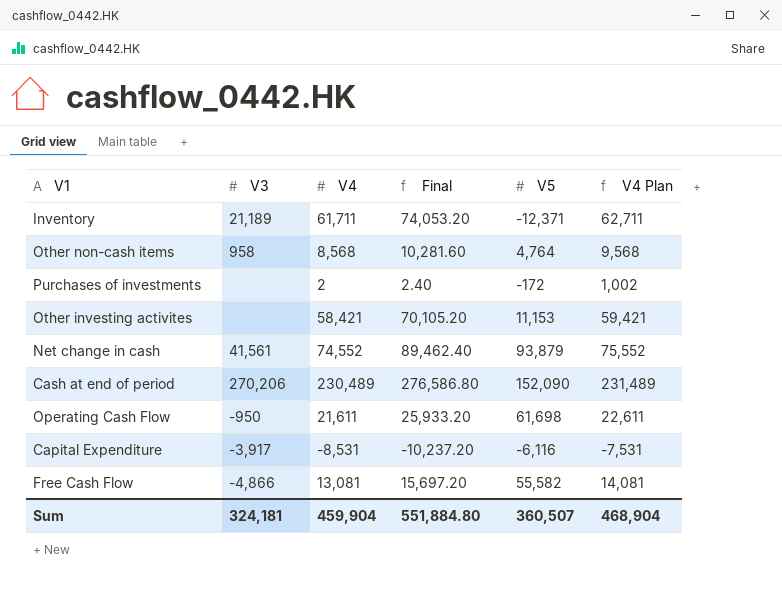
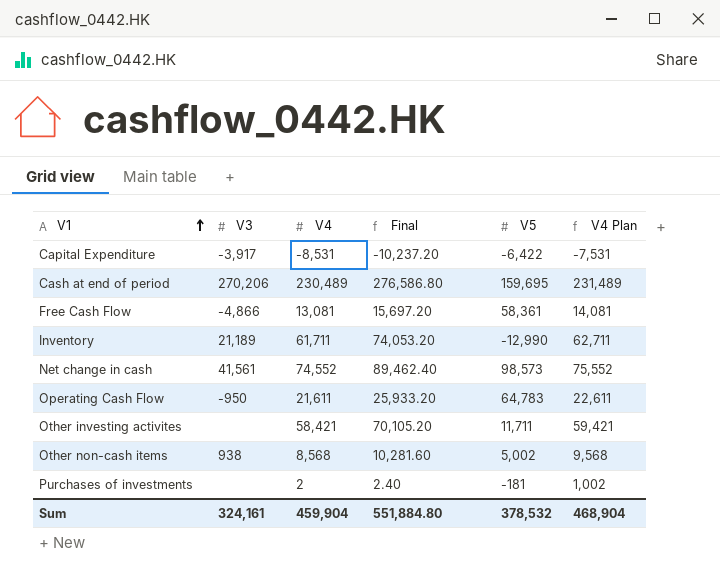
row order: none -> V1 ascending
Capital Expenditure | V5: -6,116 -> -6,422
Cash at end of period | V5: 152,090 -> 159,695
Free Cash Flow | V5: 55,582 -> 58,361
Inventory | V5: -12,371 -> -12,990
Net change in cash | V5: 93,879 -> 98,573
Operating Cash Flow | V5: 61,698 -> 64,783
Other investing activites | V5: 11,153 -> 11,711
Other non-cash items | V3: 958 -> 938
Other non-cash items | V5: 4,764 -> 5,002
Purchases of investments | V5: -172 -> -181
Sum | V3: 324,181 -> 324,161
Sum | V5: 360,507 -> 378,532

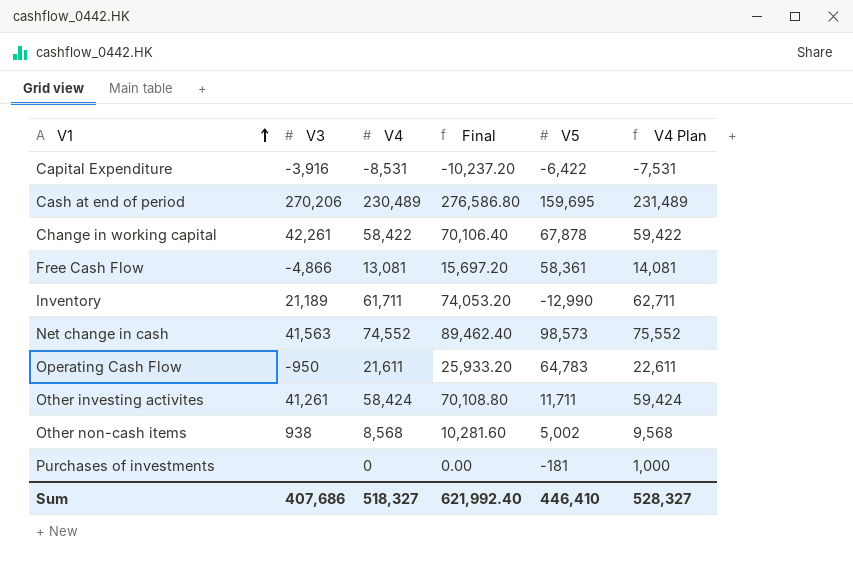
Capital Expenditure | V3: -3,917 -> -3,916
row Change in working capital: none -> 42,261 | 58,422 | 70,106.40 | 67,878 | 59,422
Net change in cash | V3: 41,561 -> 41,563
Other investing activites | V3: none -> 41,261
Other investing activites | V4: 58,421 -> 58,424
Other investing activites | Final: 70,105.20 -> 70,108.80
Other investing activites | V4 Plan: 59,421 -> 59,424
Purchases of investments | V4: 2 -> 0
Purchases of investments | Final: 2.40 -> 0.00
Purchases of investments | V4 Plan: 1,002 -> 1,000
Sum | V3: 324,161 -> 407,686
Sum | V4: 459,904 -> 518,327
Sum | Final: 551,884.80 -> 621,992.40
Sum | V5: 378,532 -> 446,410
Sum | V4 Plan: 468,904 -> 528,327

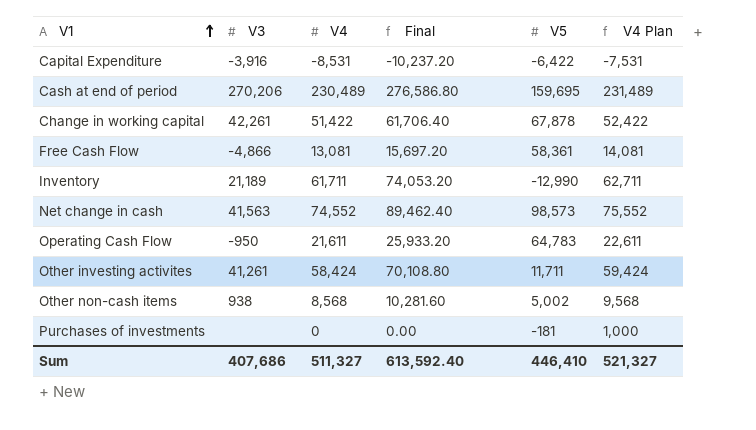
Change in working capital | V4: 58,422 -> 51,422
Change in working capital | Final: 70,106.40 -> 61,706.40
Change in working capital | V4 Plan: 59,422 -> 52,422
Sum | V4: 518,327 -> 511,327
Sum | Final: 621,992.40 -> 613,592.40
Sum | V4 Plan: 528,327 -> 521,327

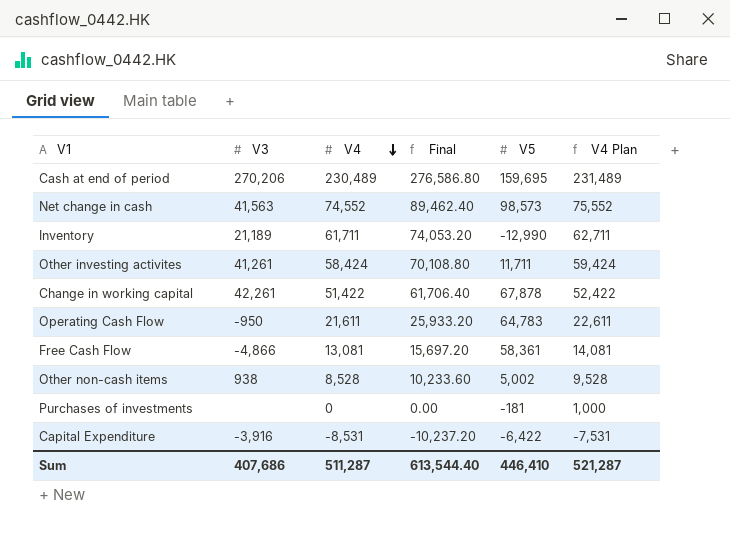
row order: V1 ascending -> V4 descending
Other non-cash items | V4: 8,568 -> 8,528
Other non-cash items | Final: 10,281.60 -> 10,233.60
Other non-cash items | V4 Plan: 9,568 -> 9,528
Sum | V4: 511,327 -> 511,287
Sum | Final: 613,592.40 -> 613,544.40
Sum | V4 Plan: 521,327 -> 521,287

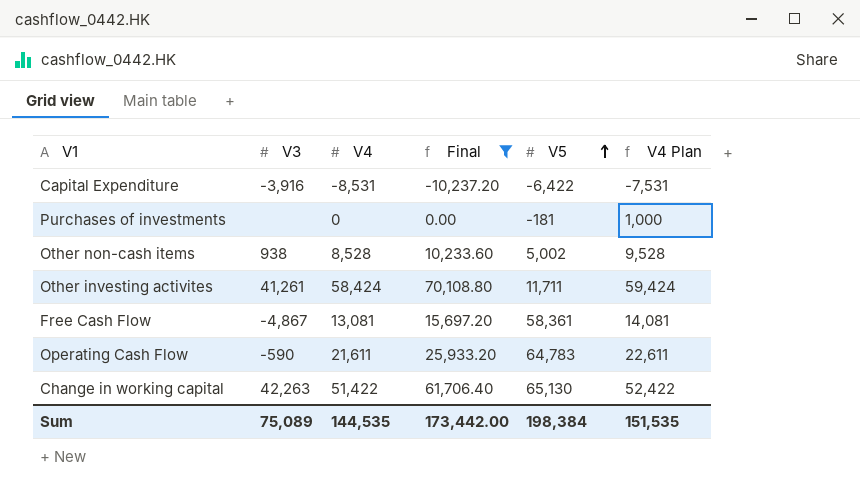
filter: none -> Final <= 70,108.80
row order: V4 descending -> V5 ascending
Free Cash Flow | V3: -4,866 -> -4,867
Operating Cash Flow | V3: -950 -> -590
Change in working capital | V3: 42,261 -> 42,263
Change in working capital | V5: 67,878 -> 65,130
Sum | V3: 407,686 -> 75,089
Sum | V4: 511,287 -> 144,535
Sum | Final: 613,544.40 -> 173,442.00
Sum | V5: 446,410 -> 198,384
Sum | V4 Plan: 521,287 -> 151,535

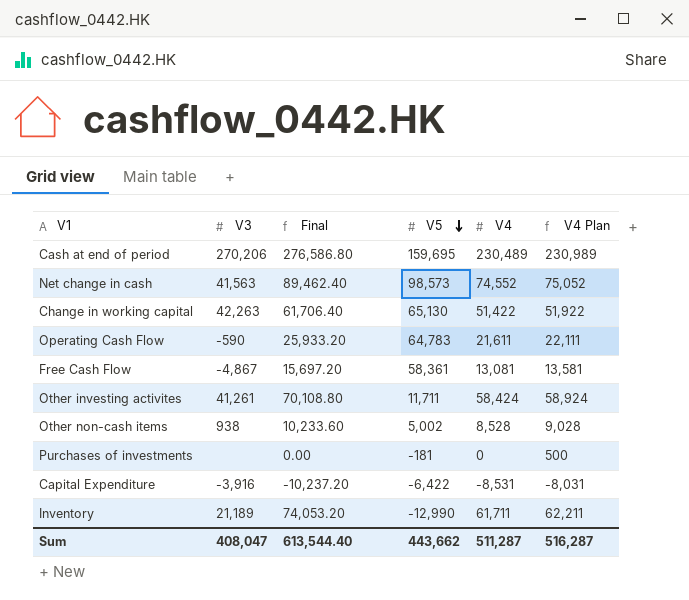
filter: Final <= 70,108.80 -> none
row order: V5 ascending -> V5 descending
column V4 | position: 3 -> 5
column V4 Plan | formula: [V4] + 1000 -> [V4] + 500
Sum | V3: 75,089 -> 408,047
Sum | Final: 173,442.00 -> 613,544.40
Sum | V5: 198,384 -> 443,662
Sum | V4: 144,535 -> 511,287
Sum | V4 Plan: 151,535 -> 516,287

